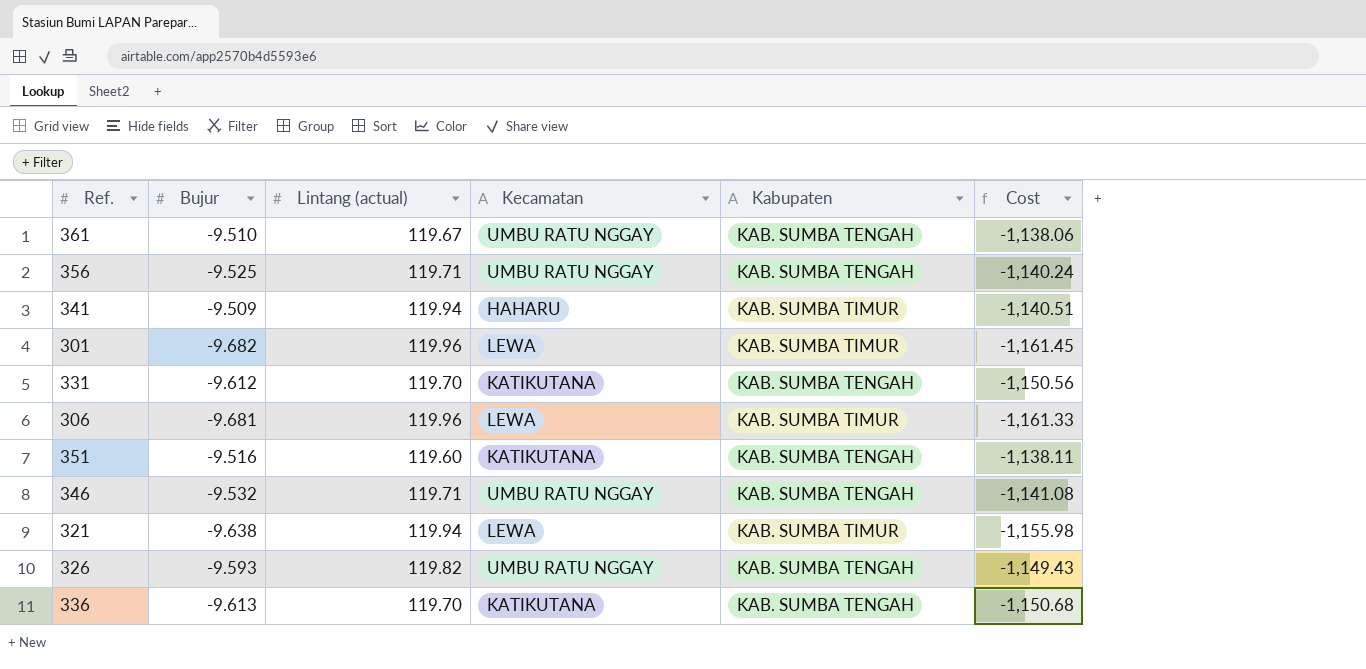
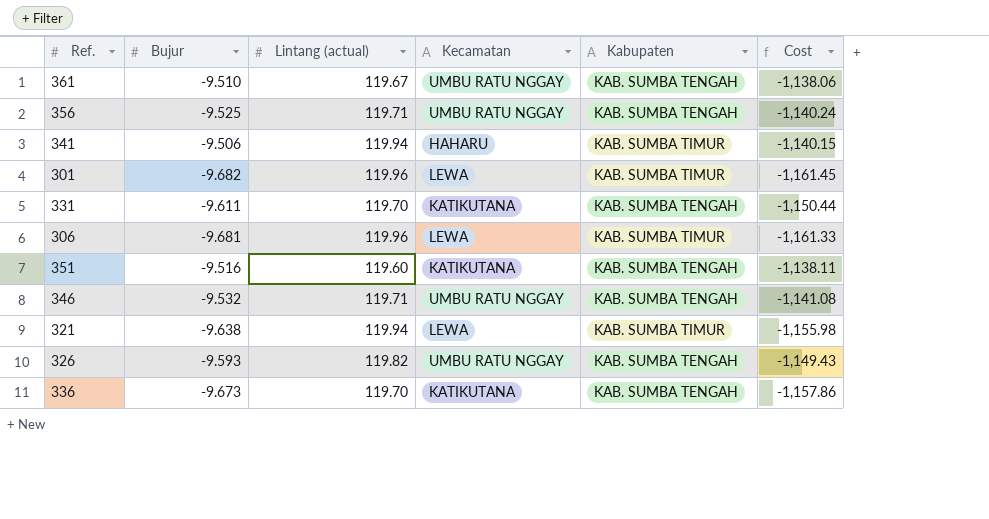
341 | Bujur: -9.509 -> -9.506
341 | Cost: -1,140.51 -> -1,140.15
331 | Bujur: -9.612 -> -9.611
331 | Cost: -1,150.56 -> -1,150.44
336 | Bujur: -9.613 -> -9.673
336 | Cost: -1,150.68 -> -1,157.86

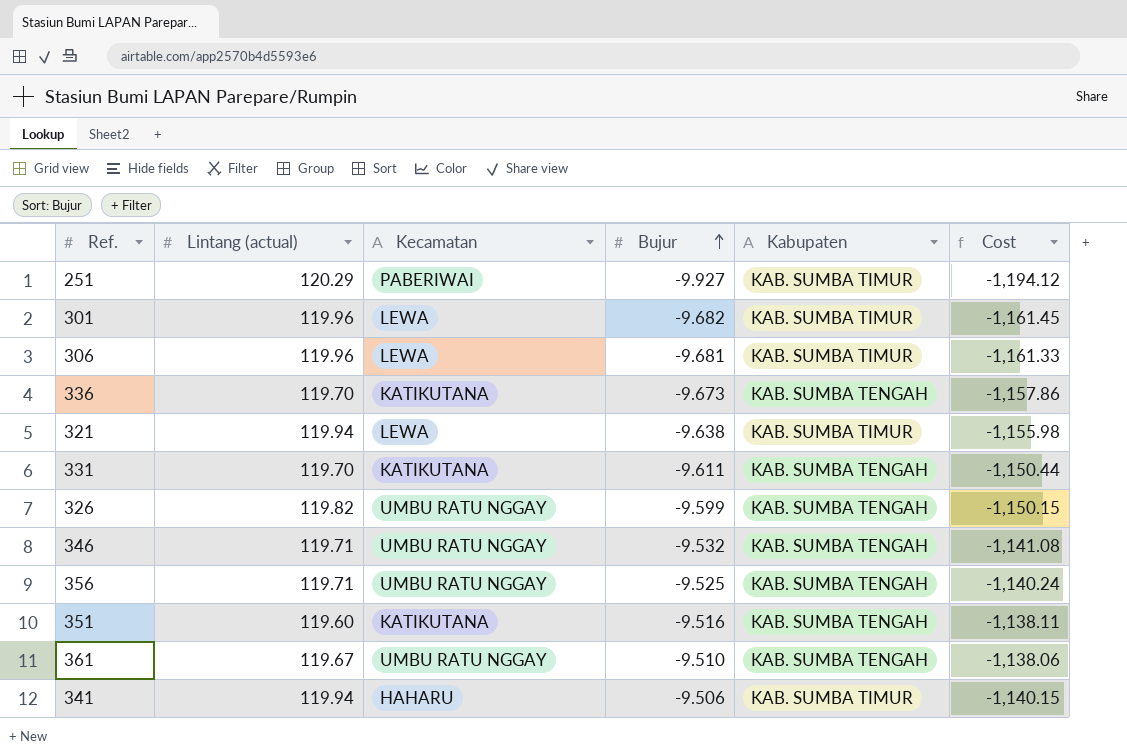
row order: none -> Bujur ascending
column Bujur | position: 2 -> 4
row 251: none -> 120.29 | PABERIWAI | -9.927 | KAB. SUMBA TIMUR | -1,194.12
326 | Bujur: -9.593 -> -9.599
326 | Cost: -1,149.43 -> -1,150.15

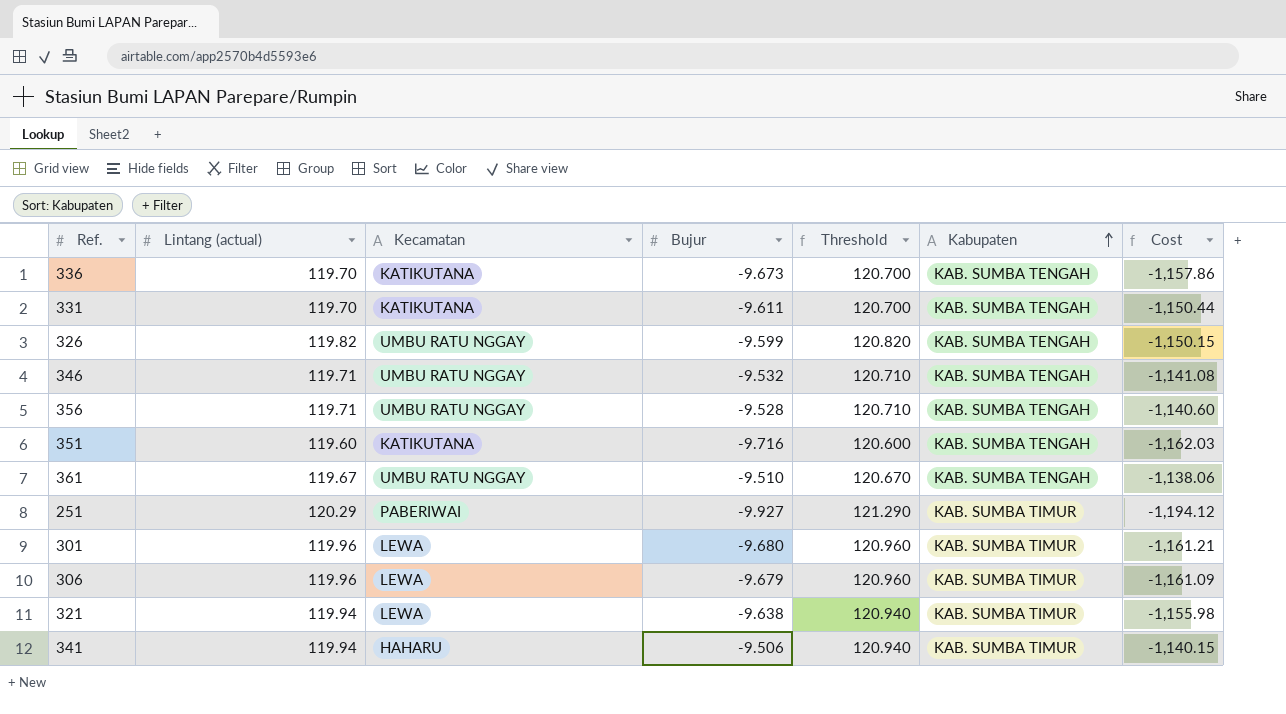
row order: Bujur ascending -> Kabupaten ascending
column Threshold | formula: none -> [Lintang (actual)] + 1
356 | Bujur: -9.525 -> -9.528
356 | Cost: -1,140.24 -> -1,140.60
351 | Bujur: -9.516 -> -9.716
351 | Cost: -1,138.11 -> -1,162.03
301 | Bujur: -9.682 -> -9.680
301 | Cost: -1,161.45 -> -1,161.21
306 | Bujur: -9.681 -> -9.679
306 | Cost: -1,161.33 -> -1,161.09

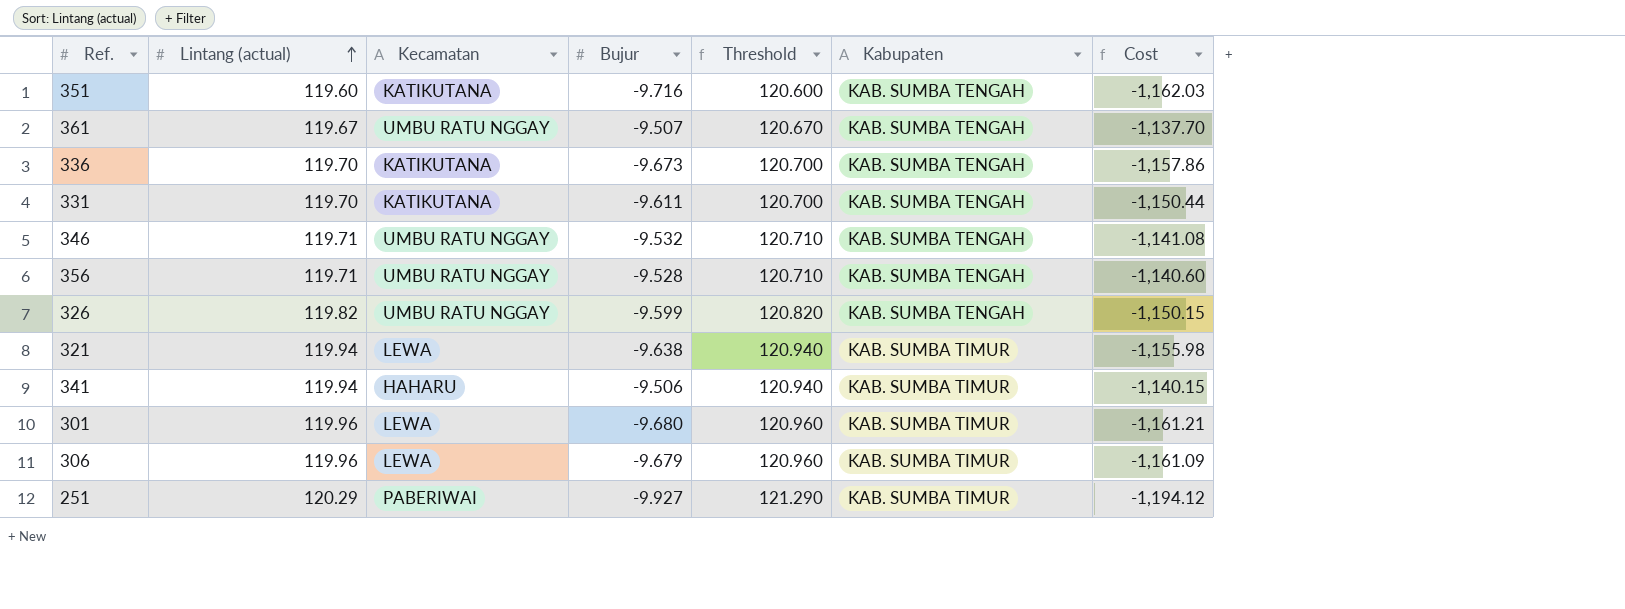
row order: Kabupaten ascending -> Lintang (actual) ascending
361 | Bujur: -9.510 -> -9.507
361 | Cost: -1,138.06 -> -1,137.70

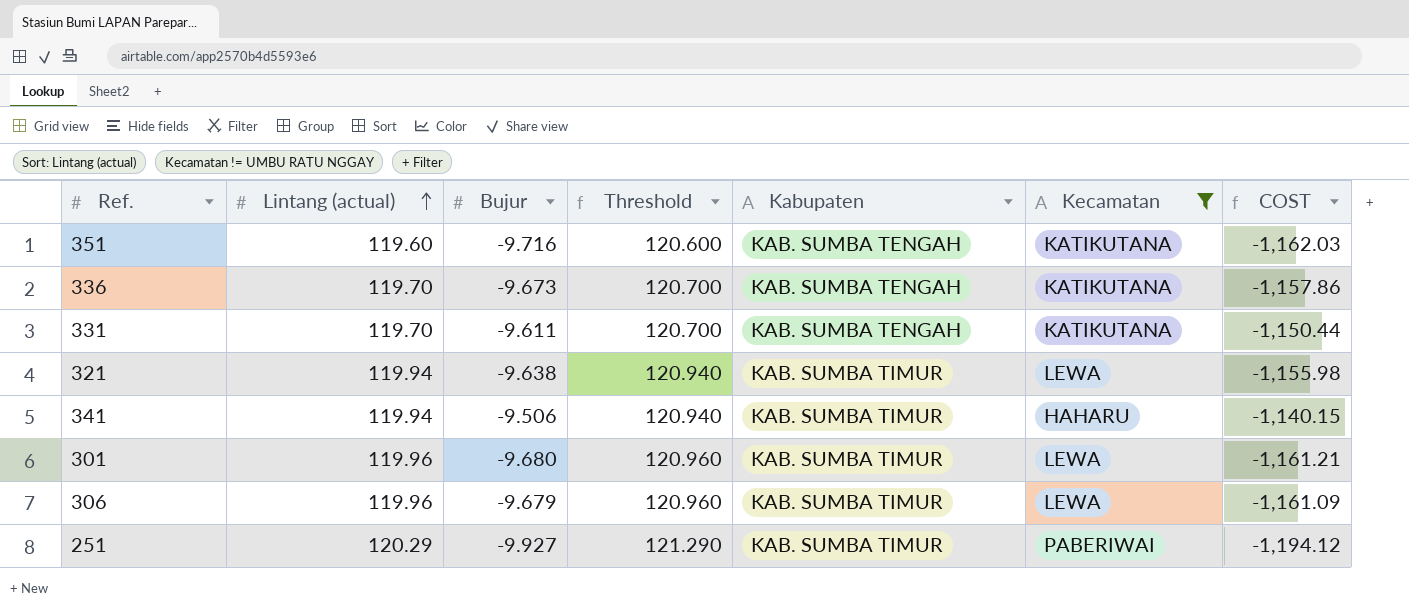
filter: none -> Kecamatan != UMBU RATU NGGAY
column Kecamatan | position: 3 -> 6
column name: Cost -> COST

